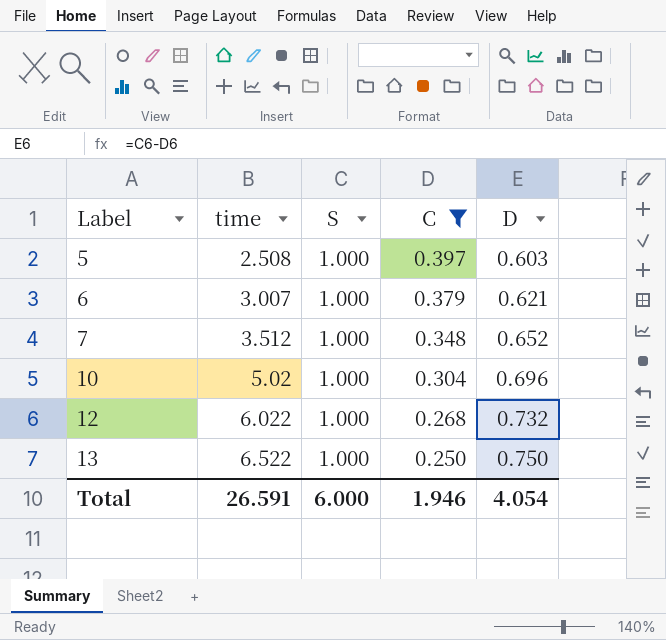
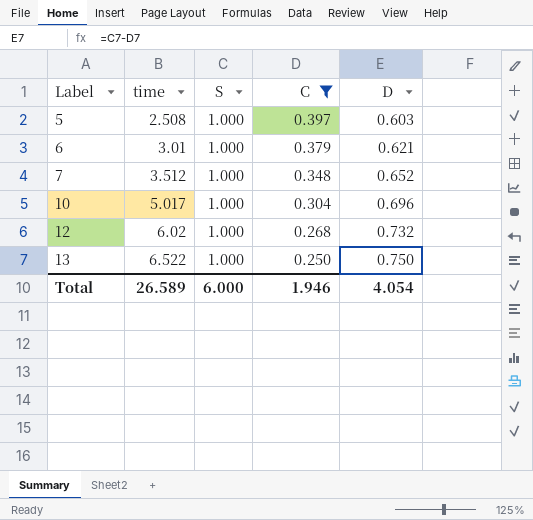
6 | time: 3.007 -> 3.01
10 | time: 5.02 -> 5.017
12 | time: 6.022 -> 6.02
Total | time: 26.591 -> 26.589

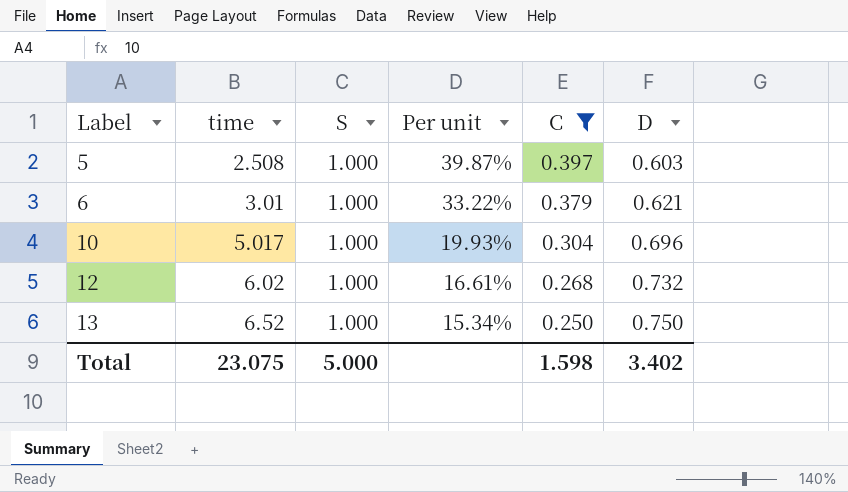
column Per unit | formula: none -> [S] / [time]
row 7: 3.512 | 1.000 | 0.348 | 0.652 -> none
13 | time: 6.522 -> 6.52
Total | time: 26.589 -> 23.075
Total | S: 6.000 -> 5.000
Total | C: 1.946 -> 1.598
Total | D: 4.054 -> 3.402

